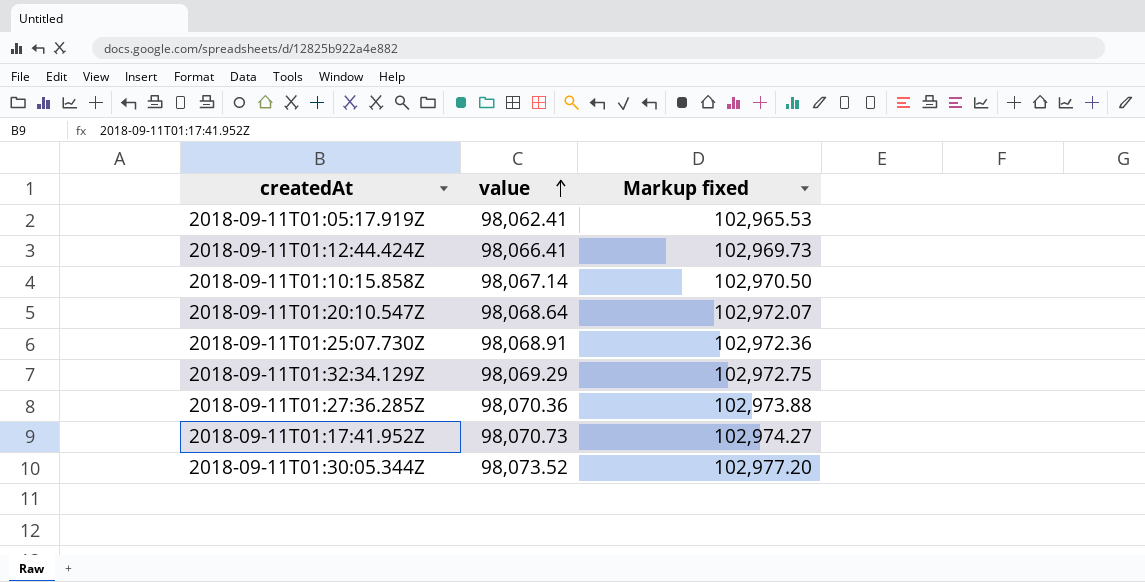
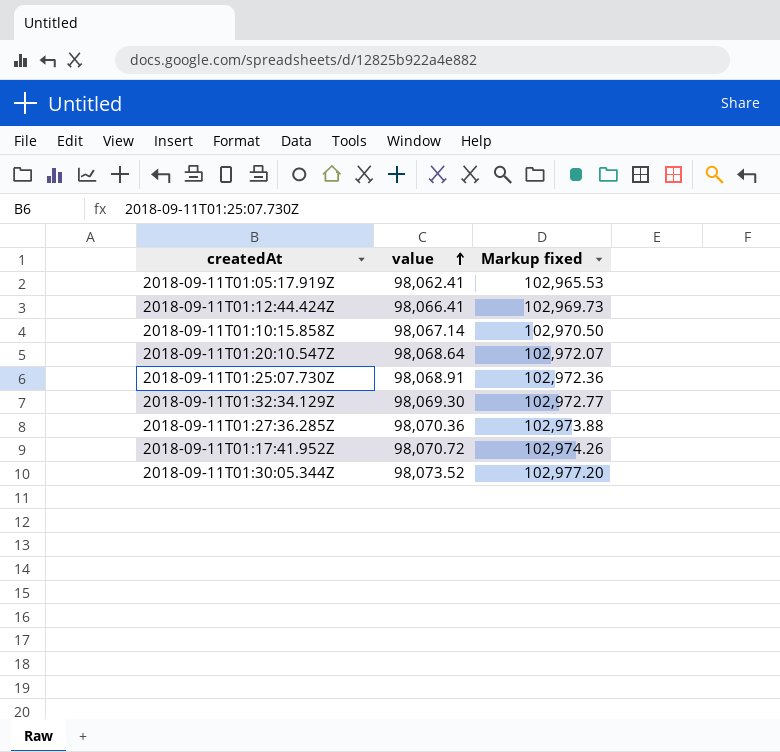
2018-09-11T01:32:34.129Z | value: 98,069.29 -> 98,069.30
2018-09-11T01:32:34.129Z | Markup fixed: 102,972.75 -> 102,972.77
2018-09-11T01:17:41.952Z | value: 98,070.73 -> 98,070.72
2018-09-11T01:17:41.952Z | Markup fixed: 102,974.27 -> 102,974.26

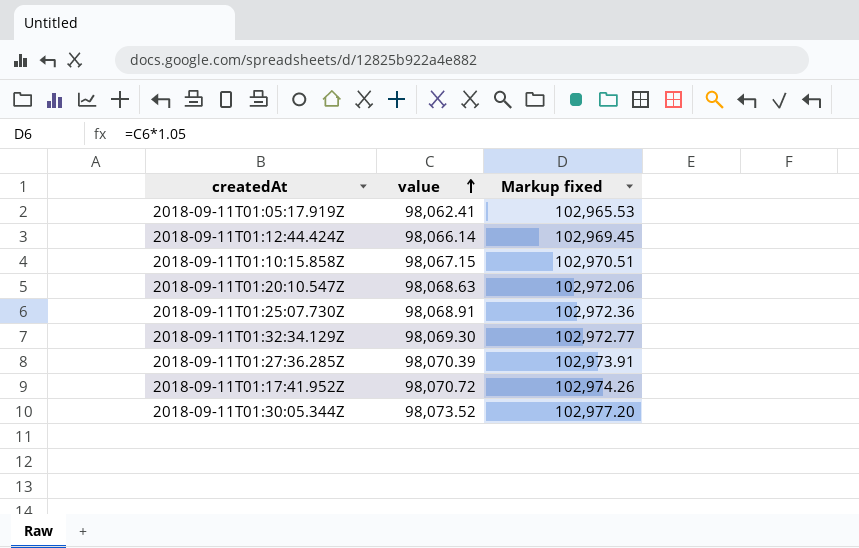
2018-09-11T01:12:44.424Z | value: 98,066.41 -> 98,066.14
2018-09-11T01:12:44.424Z | Markup fixed: 102,969.73 -> 102,969.45
2018-09-11T01:10:15.858Z | value: 98,067.14 -> 98,067.15
2018-09-11T01:10:15.858Z | Markup fixed: 102,970.50 -> 102,970.51
2018-09-11T01:20:10.547Z | value: 98,068.64 -> 98,068.63
2018-09-11T01:20:10.547Z | Markup fixed: 102,972.07 -> 102,972.06
2018-09-11T01:27:36.285Z | value: 98,070.36 -> 98,070.39
2018-09-11T01:27:36.285Z | Markup fixed: 102,973.88 -> 102,973.91

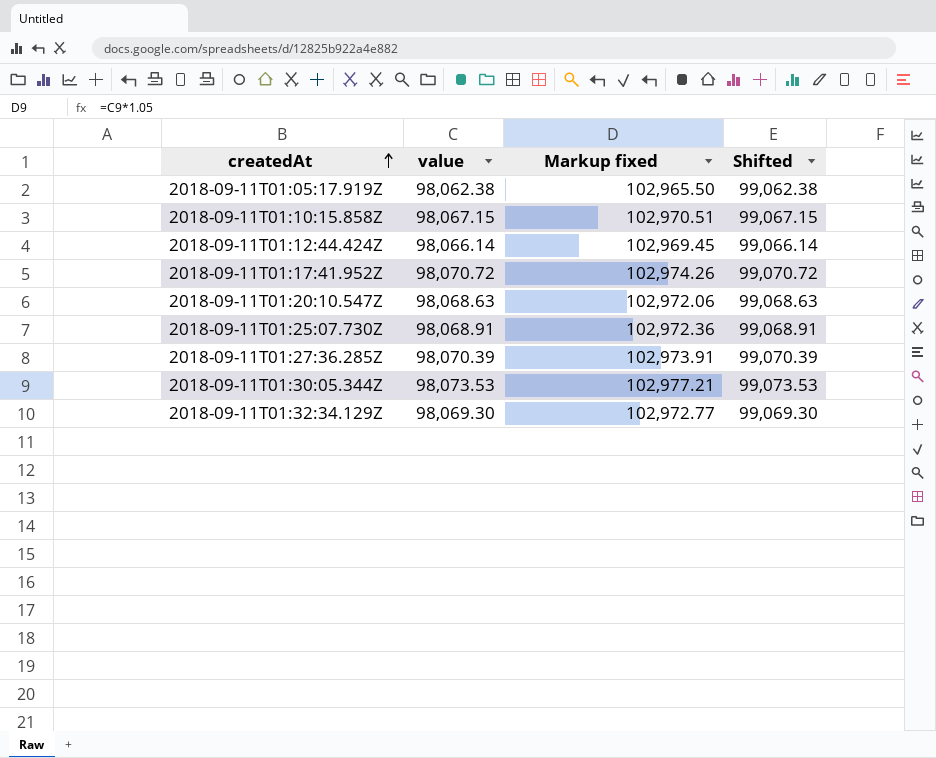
row order: value ascending -> createdAt ascending
column Shifted | formula: none -> [value] + 1000
2018-09-11T01:05:17.919Z | value: 98,062.41 -> 98,062.38
2018-09-11T01:05:17.919Z | Markup fixed: 102,965.53 -> 102,965.50
2018-09-11T01:30:05.344Z | value: 98,073.52 -> 98,073.53
2018-09-11T01:30:05.344Z | Markup fixed: 102,977.20 -> 102,977.21

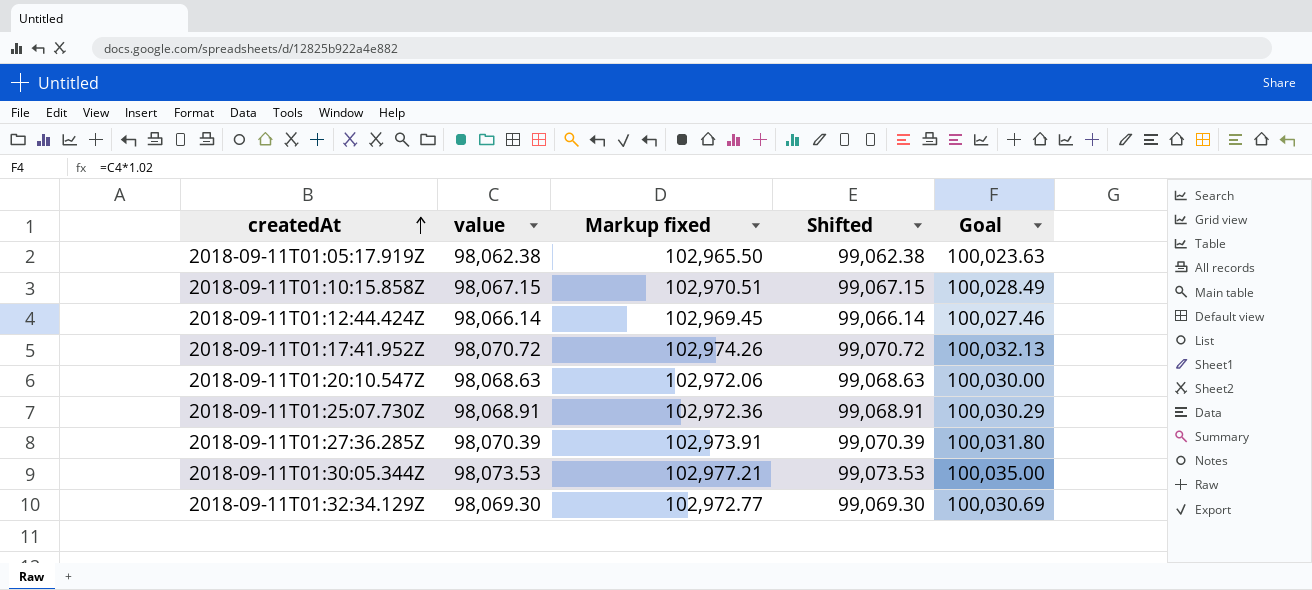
column Goal | formula: none -> [value] * 1.02

